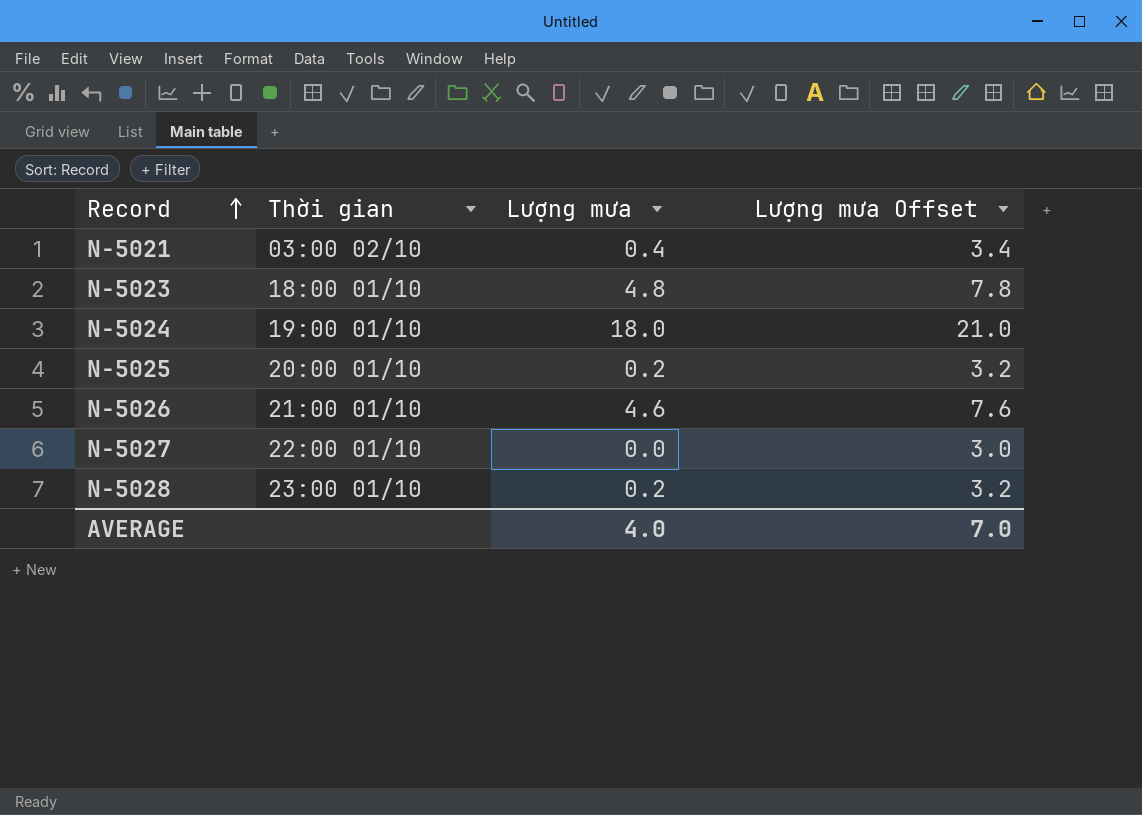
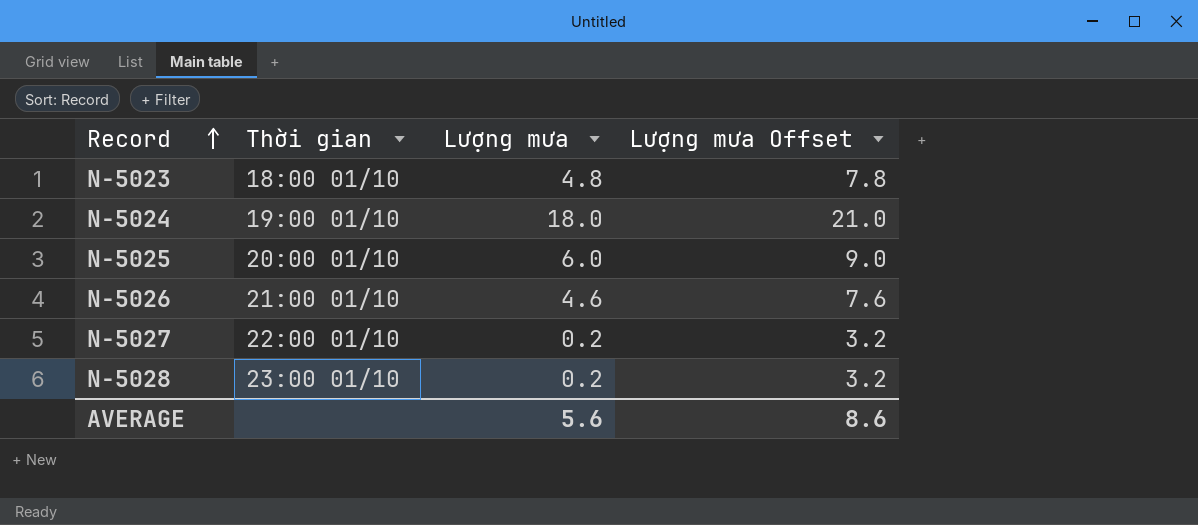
row N-5021: 03:00 02/10 | 0.4 | 3.4 -> none
N-5025 | Lượng mưa: 0.2 -> 6.0
N-5025 | Lượng mưa Offset: 3.2 -> 9.0
N-5027 | Lượng mưa: 0.0 -> 0.2
N-5027 | Lượng mưa Offset: 3.0 -> 3.2
AVERAGE | Lượng mưa: 4.0 -> 5.6
AVERAGE | Lượng mưa Offset: 7.0 -> 8.6

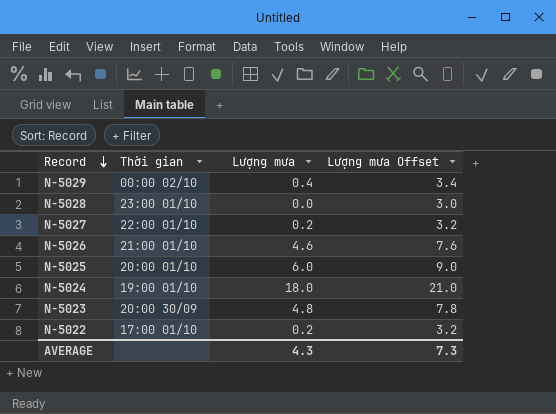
row order: Record ascending -> Record descending
row N-5029: none -> 00:00 02/10 | 0.4 | 3.4
N-5028 | Lượng mưa: 0.2 -> 0.0
N-5028 | Lượng mưa Offset: 3.2 -> 3.0
N-5023 | Thời gian: 18:00 01/10 -> 20:00 30/09
row N-5022: none -> 17:00 01/10 | 0.2 | 3.2
AVERAGE | Lượng mưa: 5.6 -> 4.3
AVERAGE | Lượng mưa Offset: 8.6 -> 7.3

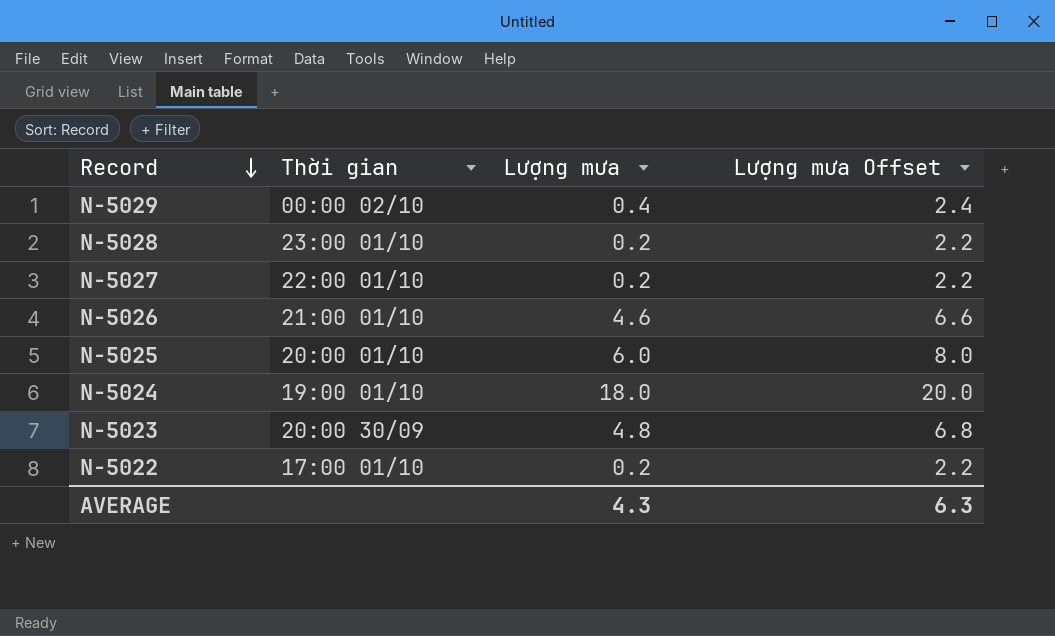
column Lượng mưa Offset | formula: [Lượng mưa] + 3 -> [Lượng mưa] + 2
N-5028 | Lượng mưa: 0.0 -> 0.2
AVERAGE | Lượng mưa Offset: 7.3 -> 6.3

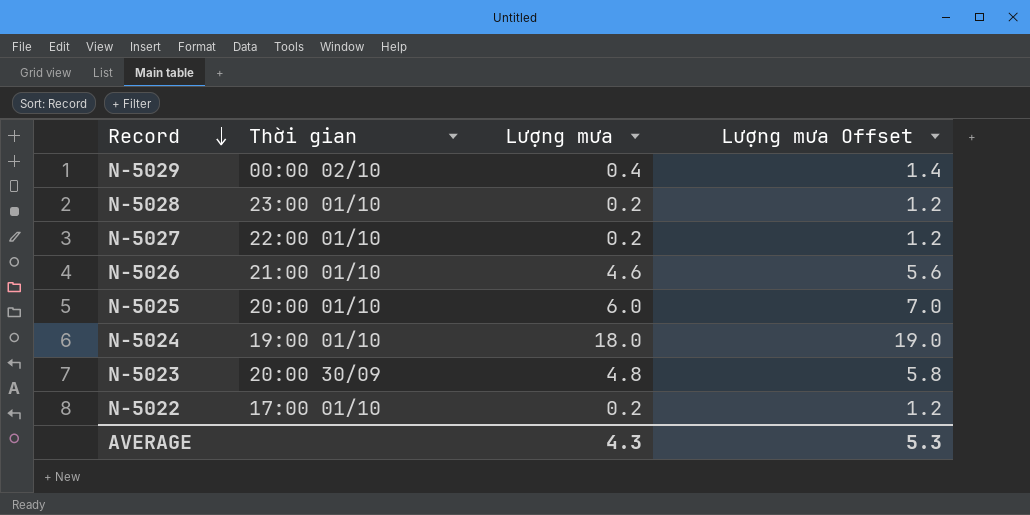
column Lượng mưa Offset | formula: [Lượng mưa] + 2 -> [Lượng mưa] + 1
AVERAGE | Lượng mưa Offset: 6.3 -> 5.3

